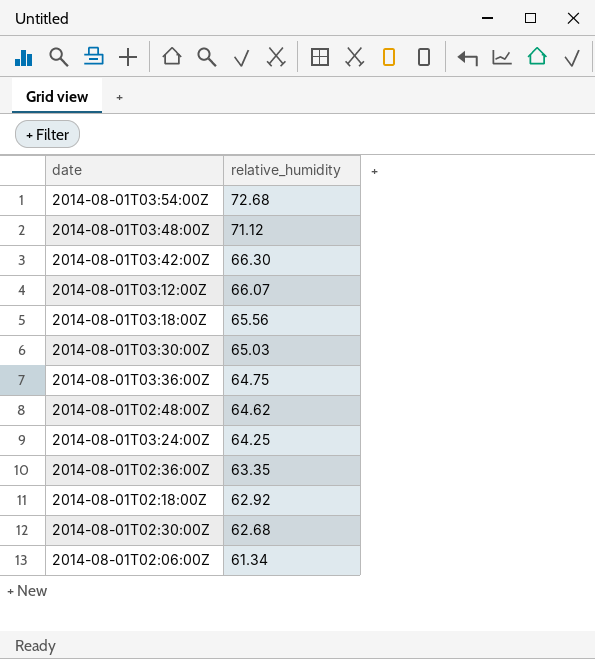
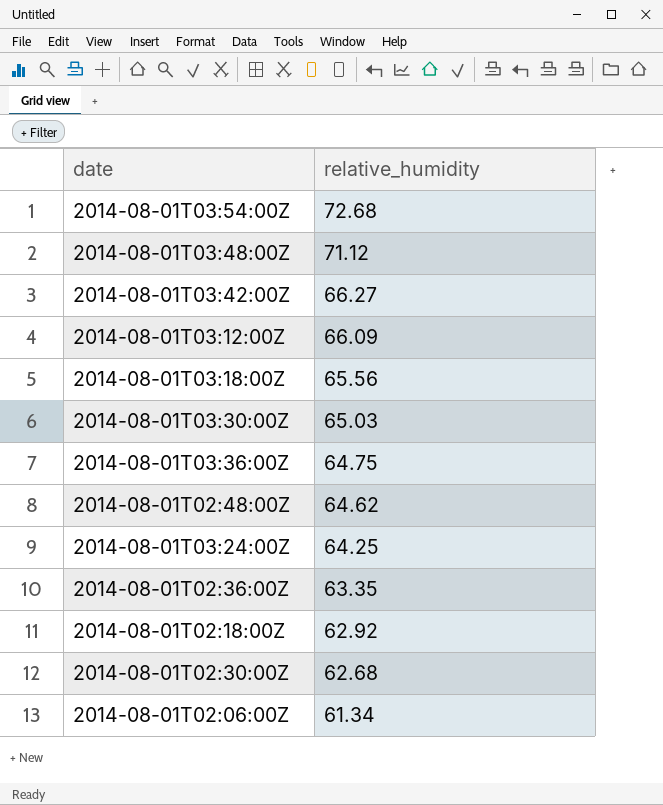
2014-08-01T03:42:00Z | relative_humidity: 66.30 -> 66.27
2014-08-01T03:12:00Z | relative_humidity: 66.07 -> 66.09

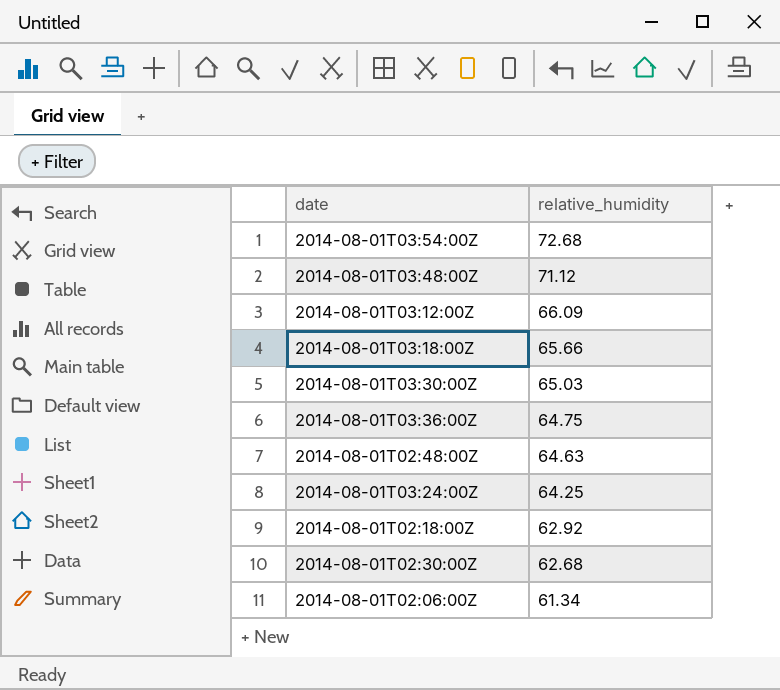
row 2014-08-01T03:42:00Z: 66.27 -> none
row 2014-08-01T02:36:00Z: 63.35 -> none
2014-08-01T03:18:00Z | relative_humidity: 65.56 -> 65.66
2014-08-01T02:48:00Z | relative_humidity: 64.62 -> 64.63

